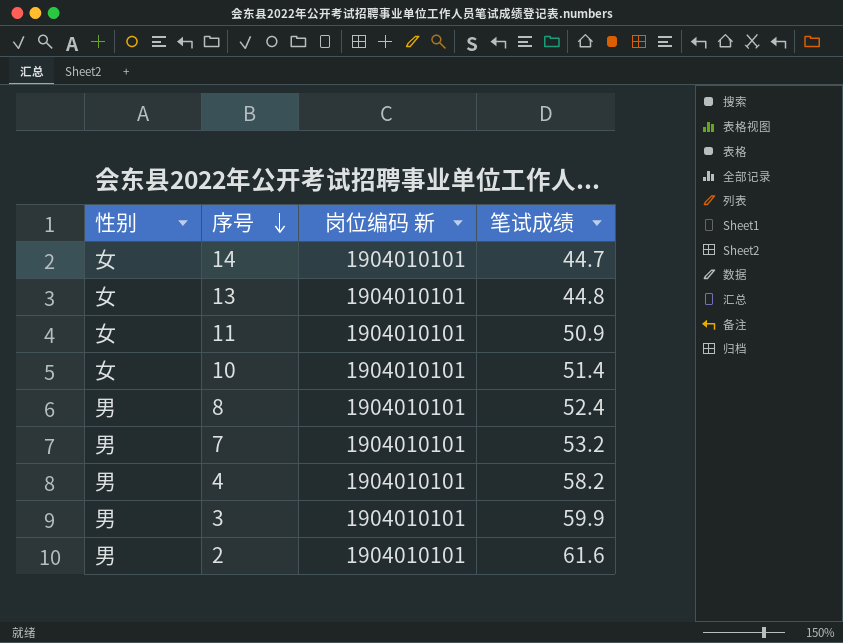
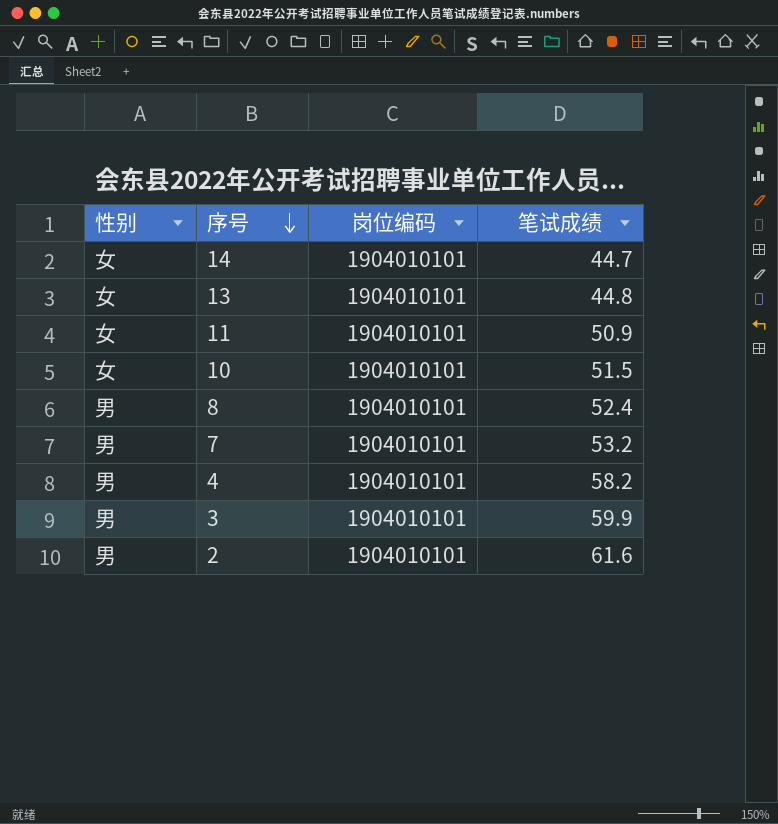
column name: 岗位编码 新 -> 岗位编码
10 | 笔试成绩: 51.4 -> 51.5

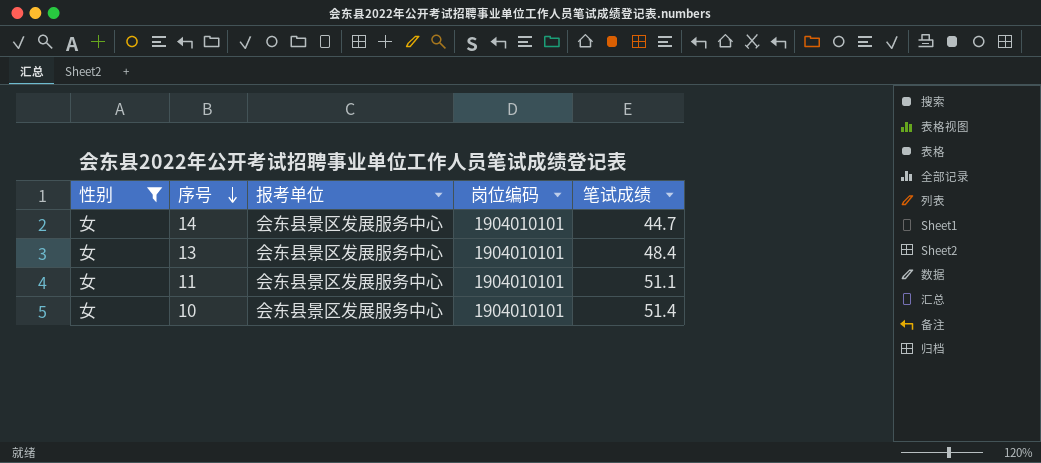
filter: none -> 性别 = 女
column 报考单位 | position: none -> 3
13 | 笔试成绩: 44.8 -> 48.4
11 | 笔试成绩: 50.9 -> 51.1
10 | 笔试成绩: 51.5 -> 51.4

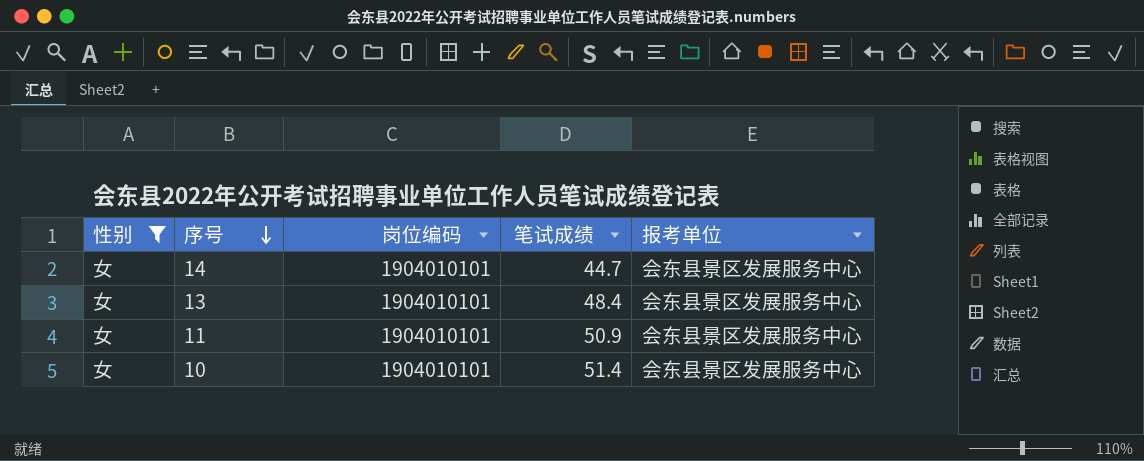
column 报考单位 | position: 3 -> 5
11 | 笔试成绩: 51.1 -> 50.9

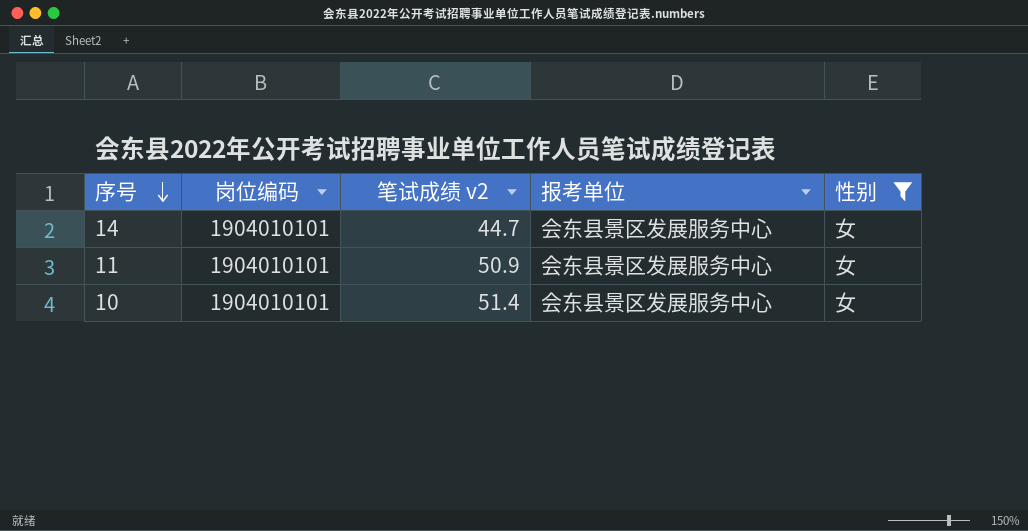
column name: 笔试成绩 -> 笔试成绩 v2
column 性别 | position: 1 -> 5
row 13: 女 | 1904010101 | 48.4 | 会东县景区发展服务中心 -> none

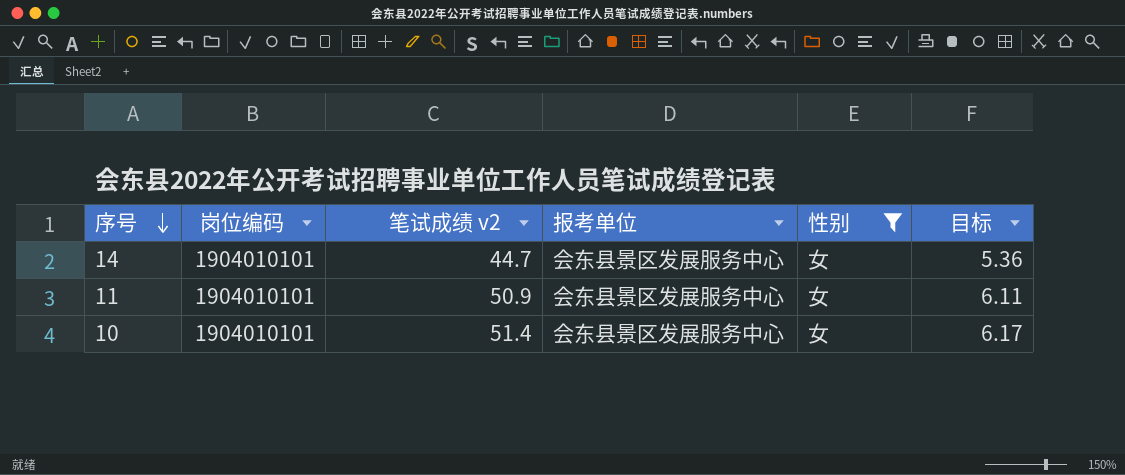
column 目标 | formula: none -> [笔试成绩 v2] * 0.12

